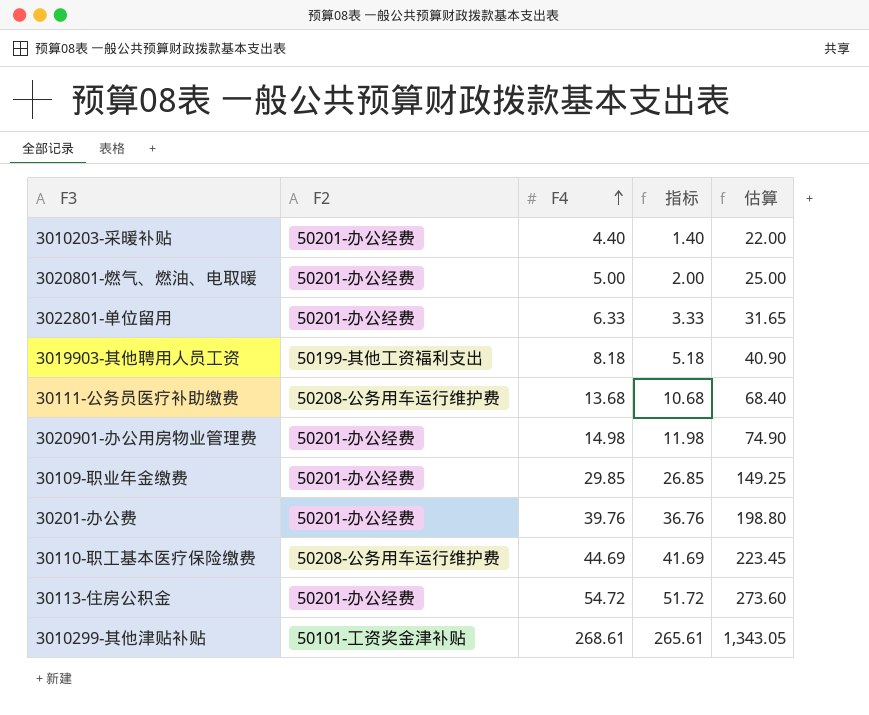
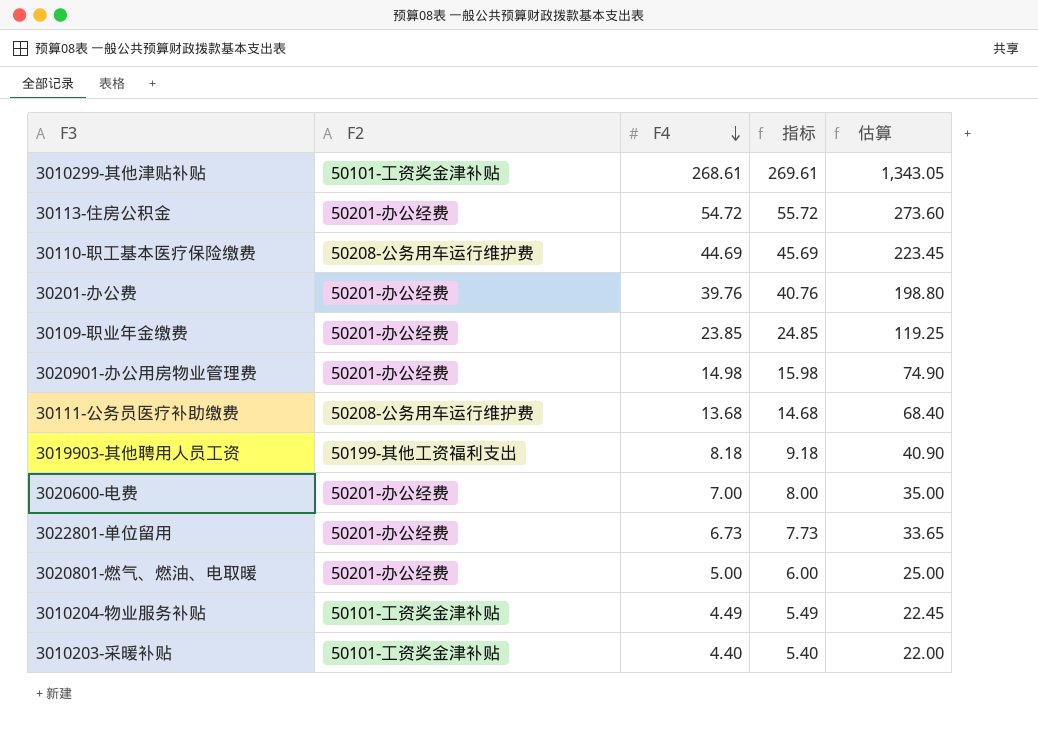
row order: F4 ascending -> F4 descending
column 指标 | formula: [F4] - 3 -> [F4] + 1
30109-职业年金缴费 | F4: 29.85 -> 23.85
30109-职业年金缴费 | 估算: 149.25 -> 119.25
row 3020600-电费: none -> 50201-办公经费 | 7.00 | 8.00 | 35.00
3022801-单位留用 | F4: 6.33 -> 6.73
3022801-单位留用 | 估算: 31.65 -> 33.65
row 3010204-物业服务补贴: none -> 50101-工资奖金津补贴 | 4.49 | 5.49 | 22.45
3010203-采暖补贴 | F2: 50201-办公经费 -> 50101-工资奖金津补贴

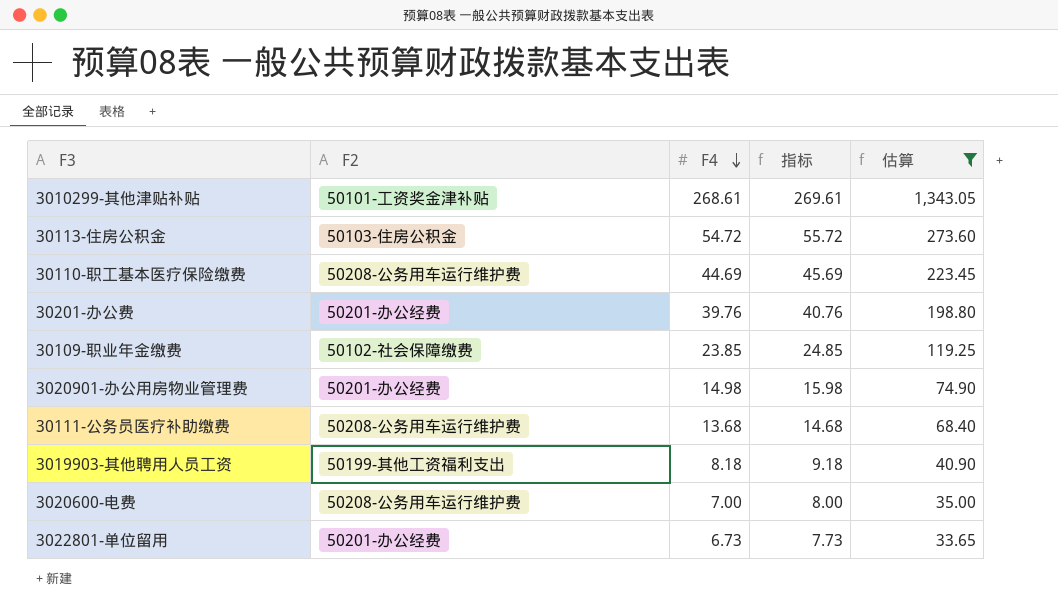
filter: none -> 估算 >= 33.65
30113-住房公积金 | F2: 50201-办公经费 -> 50103-住房公积金
30109-职业年金缴费 | F2: 50201-办公经费 -> 50102-社会保障缴费
3020600-电费 | F2: 50201-办公经费 -> 50208-公务用车运行维护费

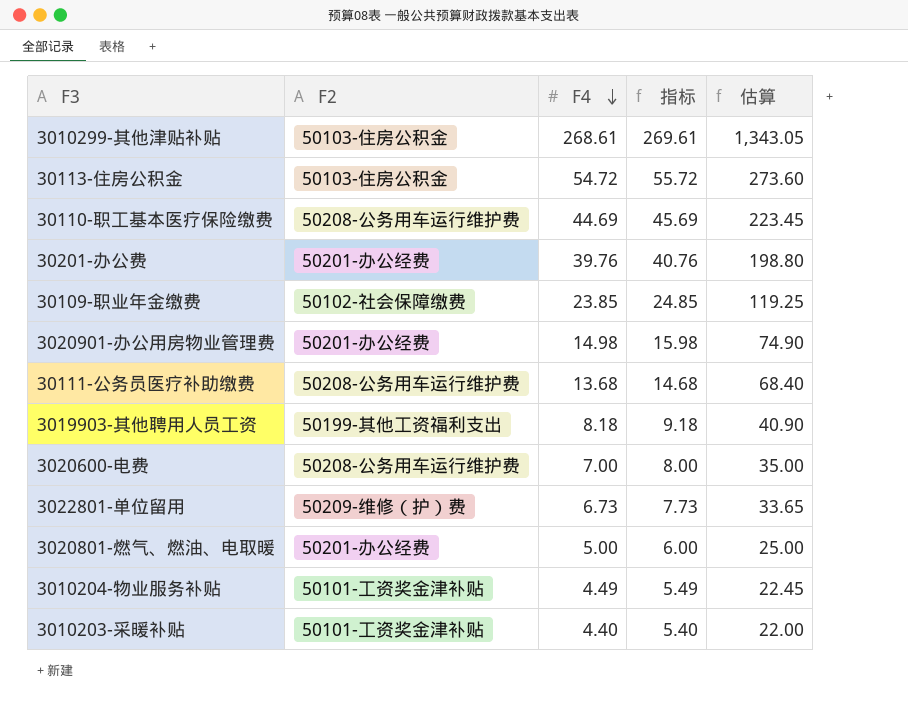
filter: 估算 >= 33.65 -> none
3010299-其他津贴补贴 | F2: 50101-工资奖金津补贴 -> 50103-住房公积金
3022801-单位留用 | F2: 50201-办公经费 -> 50209-维修（护）费

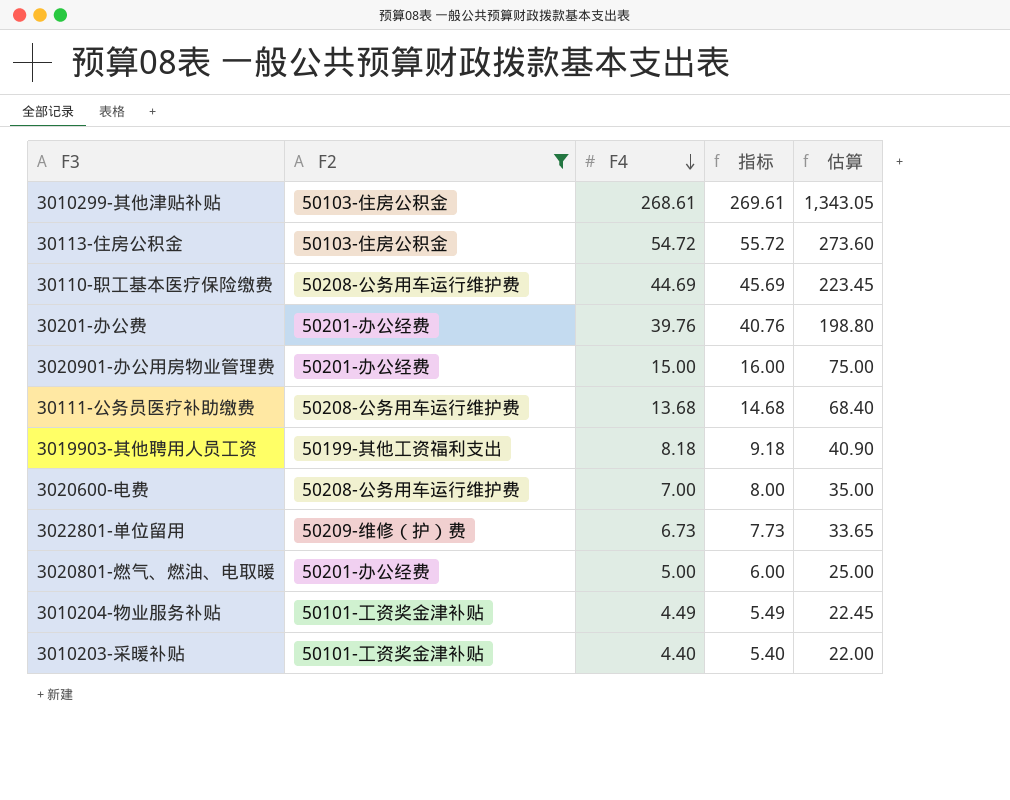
filter: none -> F2 != 50102-社会保障缴费
3020901-办公用房物业管理费 | F4: 14.98 -> 15.00
3020901-办公用房物业管理费 | 指标: 15.98 -> 16.00
3020901-办公用房物业管理费 | 估算: 74.90 -> 75.00

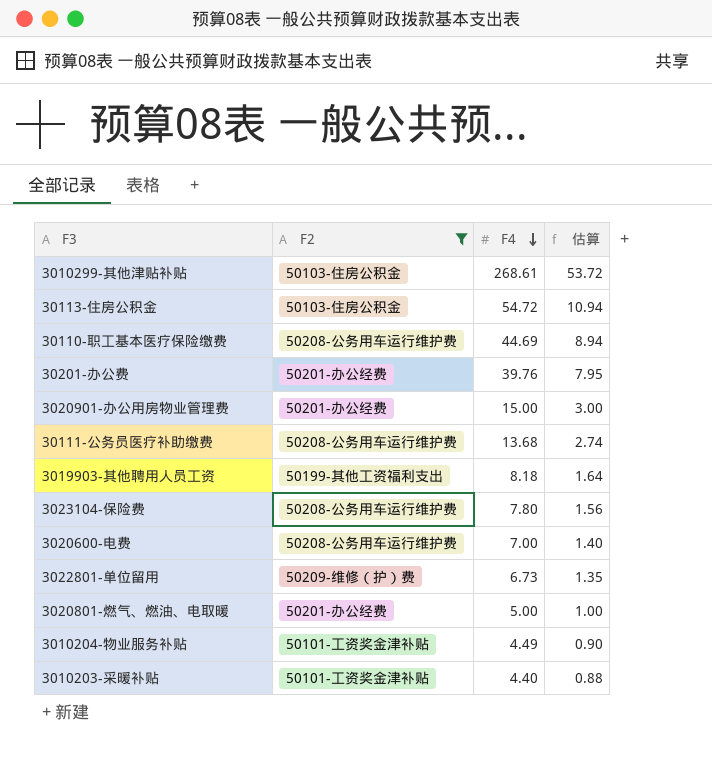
column 指标 | formula: [F4] + 1 -> none
column 估算 | formula: [F4] * 5 -> [F4] * 0.2
row 3023104-保险费: none -> 50208-公务用车运行维护费 | 7.80 | 1.56

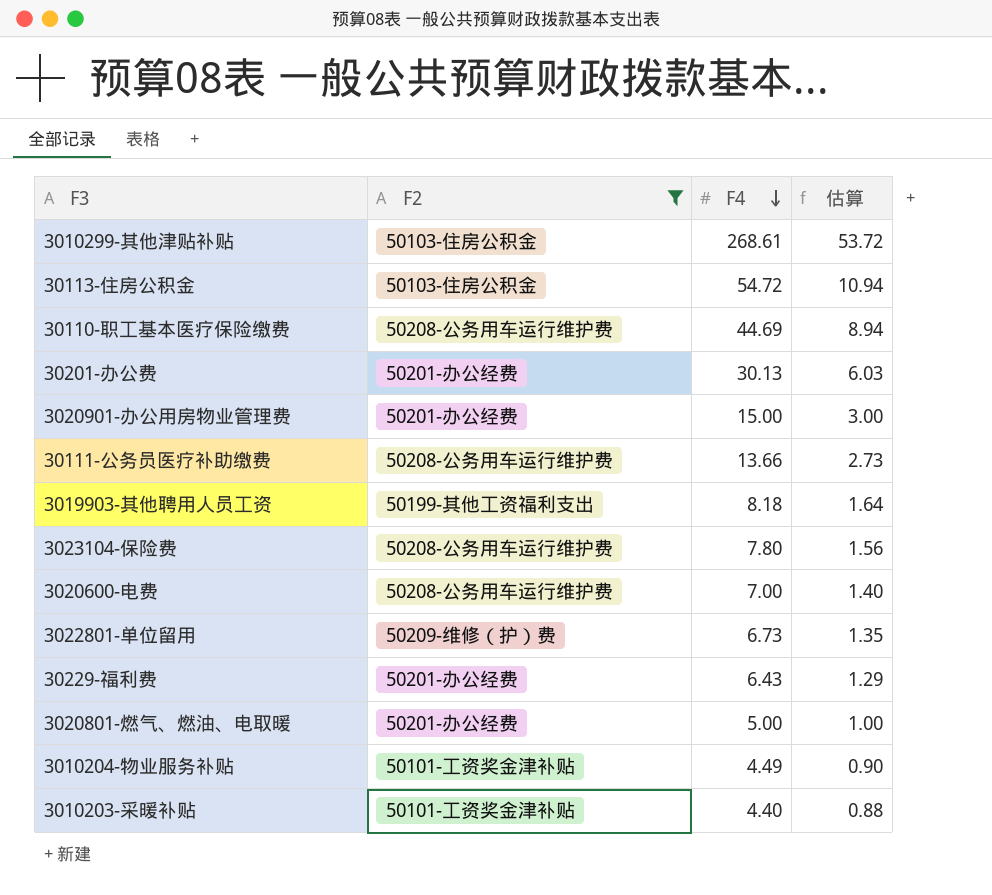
30201-办公费 | F4: 39.76 -> 30.13
30201-办公费 | 估算: 7.95 -> 6.03
30111-公务员医疗补助缴费 | F4: 13.68 -> 13.66
30111-公务员医疗补助缴费 | 估算: 2.74 -> 2.73
row 30229-福利费: none -> 50201-办公经费 | 6.43 | 1.29

